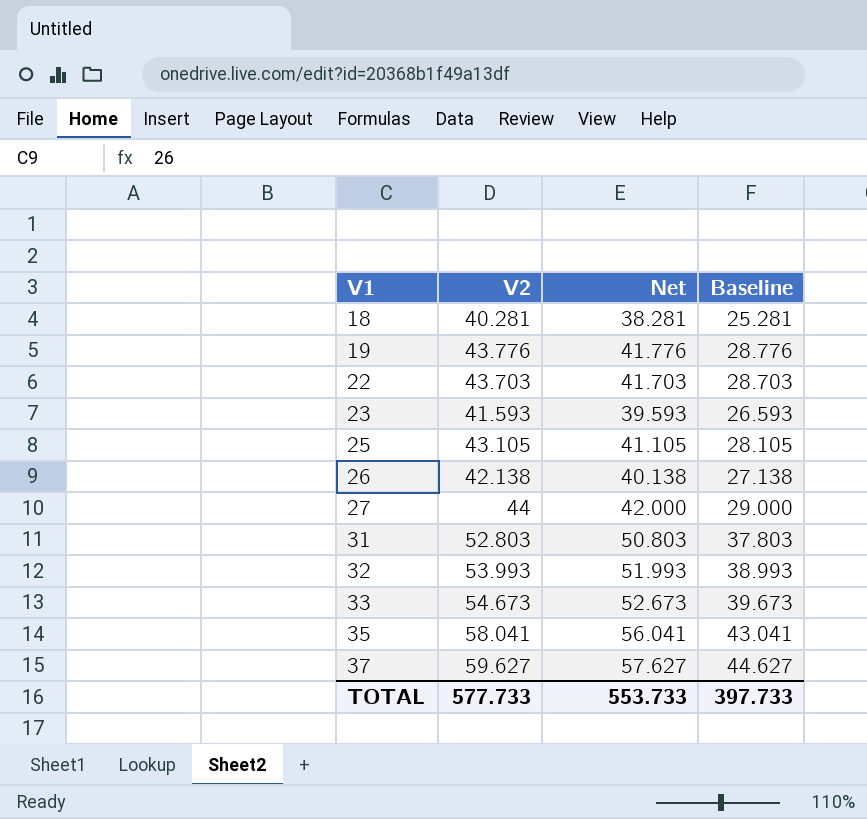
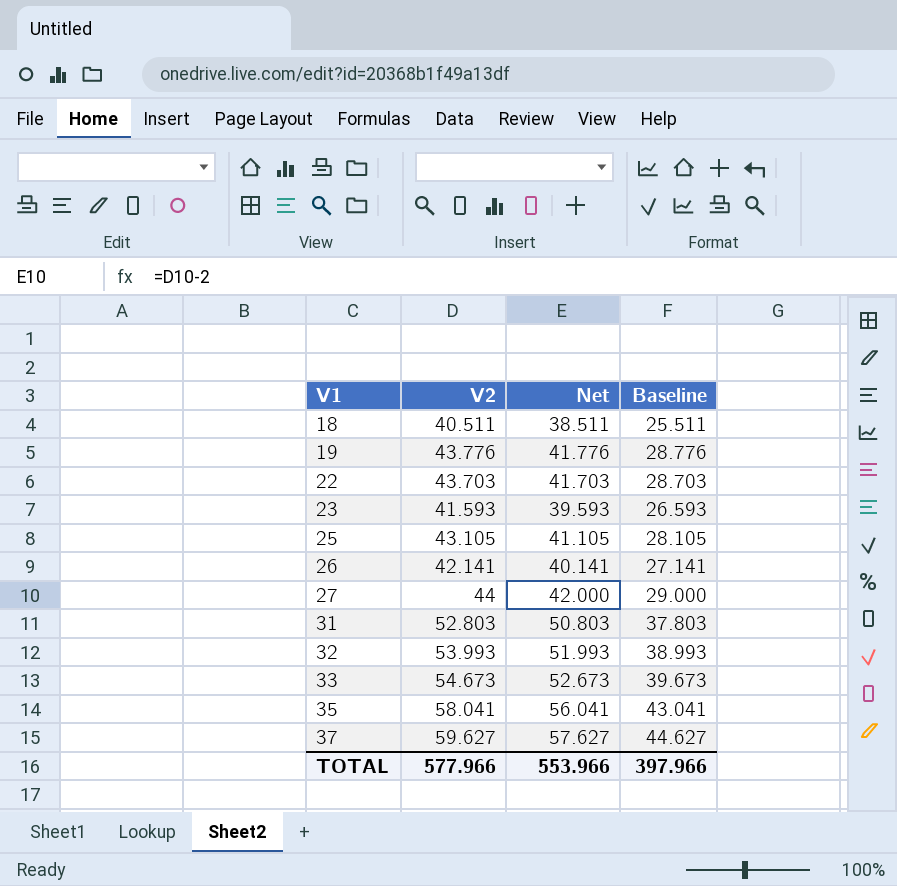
18 | V2: 40.281 -> 40.511
18 | Net: 38.281 -> 38.511
18 | Baseline: 25.281 -> 25.511
26 | V2: 42.138 -> 42.141
26 | Net: 40.138 -> 40.141
26 | Baseline: 27.138 -> 27.141
TOTAL | V2: 577.733 -> 577.966
TOTAL | Net: 553.733 -> 553.966
TOTAL | Baseline: 397.733 -> 397.966

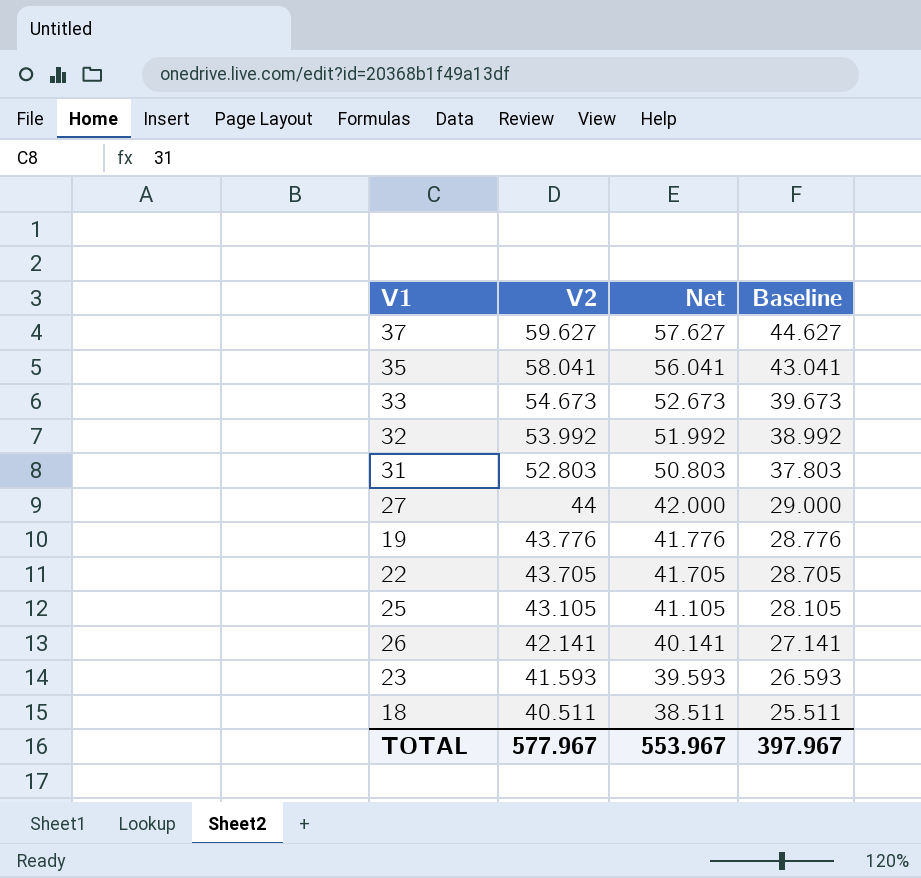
row order: V1 ascending -> V2 descending
32 | V2: 53.993 -> 53.992
32 | Net: 51.993 -> 51.992
32 | Baseline: 38.993 -> 38.992
22 | V2: 43.703 -> 43.705
22 | Net: 41.703 -> 41.705
22 | Baseline: 28.703 -> 28.705
TOTAL | V2: 577.966 -> 577.967
TOTAL | Net: 553.966 -> 553.967
TOTAL | Baseline: 397.966 -> 397.967

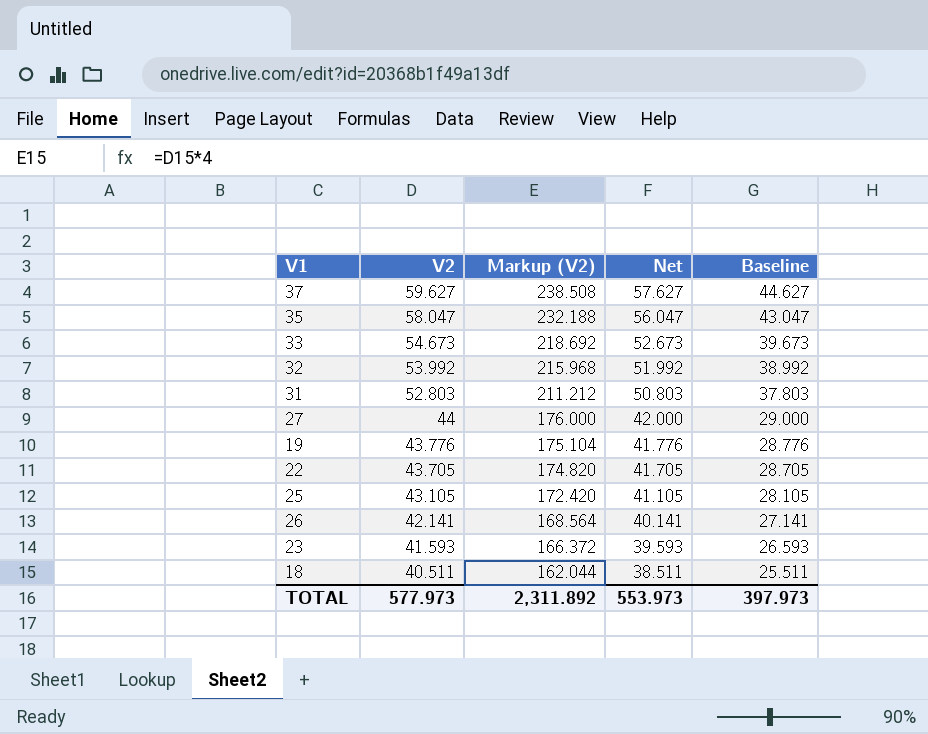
column Markup (V2) | formula: none -> [V2] * 4
35 | V2: 58.041 -> 58.047
35 | Net: 56.041 -> 56.047
35 | Baseline: 43.041 -> 43.047
TOTAL | V2: 577.967 -> 577.973
TOTAL | Net: 553.967 -> 553.973
TOTAL | Baseline: 397.967 -> 397.973

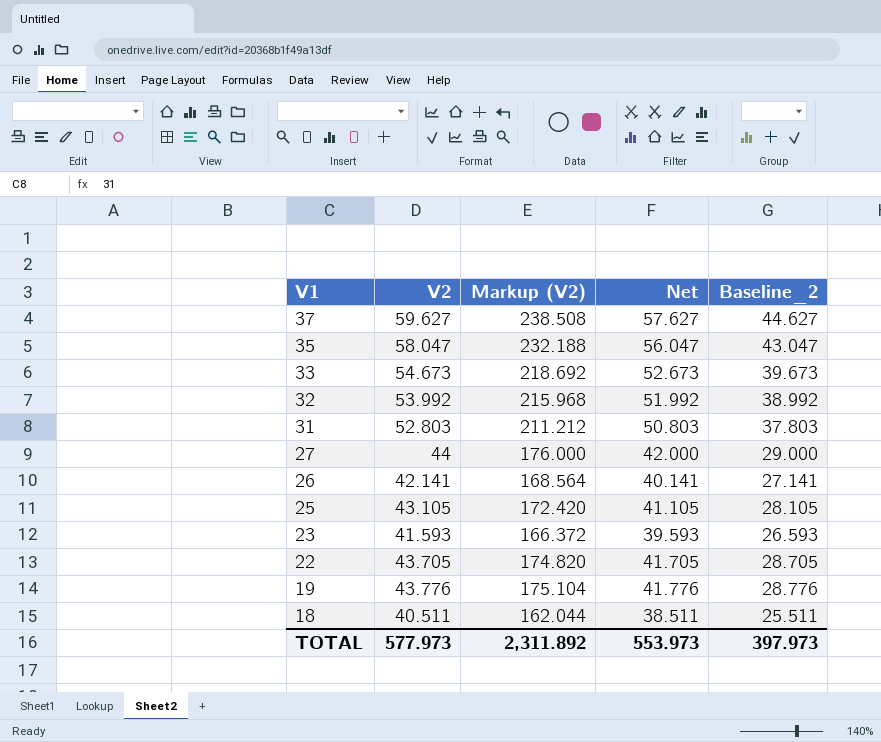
row order: V2 descending -> V1 descending
column name: Baseline -> Baseline_2

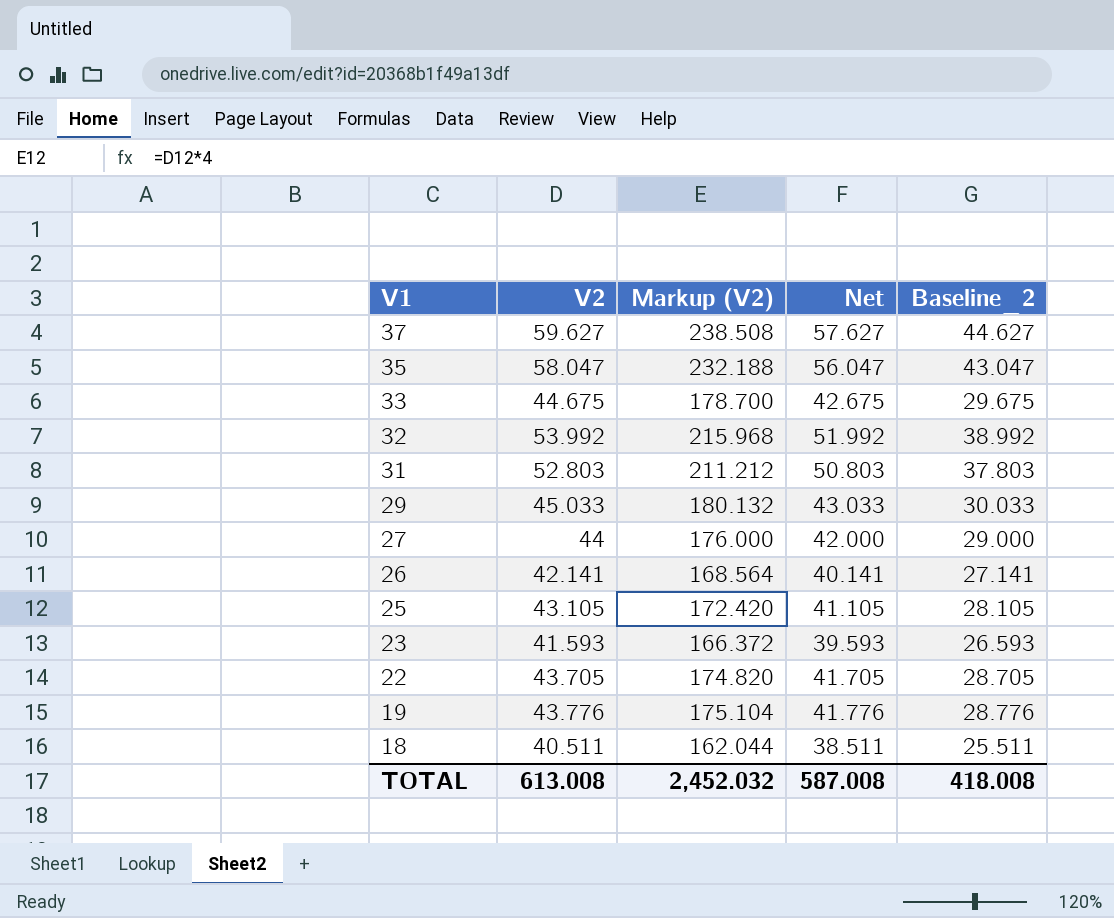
33 | V2: 54.673 -> 44.675
33 | Markup (V2): 218.692 -> 178.700
33 | Net: 52.673 -> 42.675
33 | Baseline_2: 39.673 -> 29.675
row 29: none -> 45.033 | 180.132 | 43.033 | 30.033
TOTAL | V2: 577.973 -> 613.008
TOTAL | Markup (V2): 2,311.892 -> 2,452.032
TOTAL | Net: 553.973 -> 587.008
TOTAL | Baseline_2: 397.973 -> 418.008

